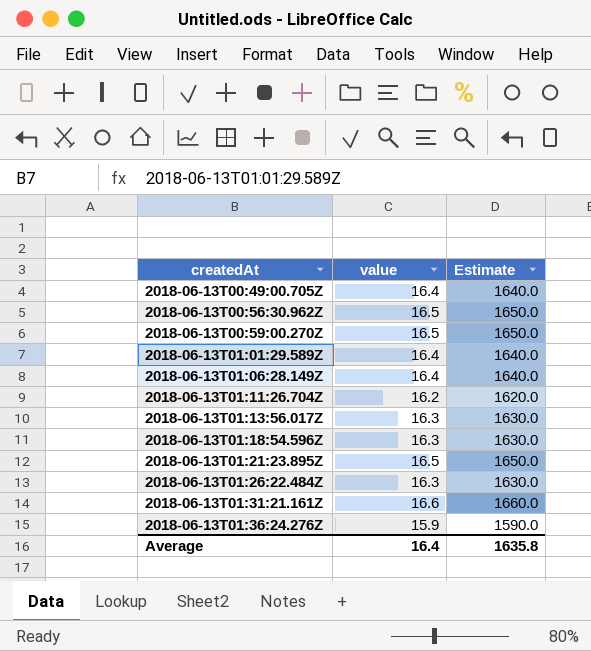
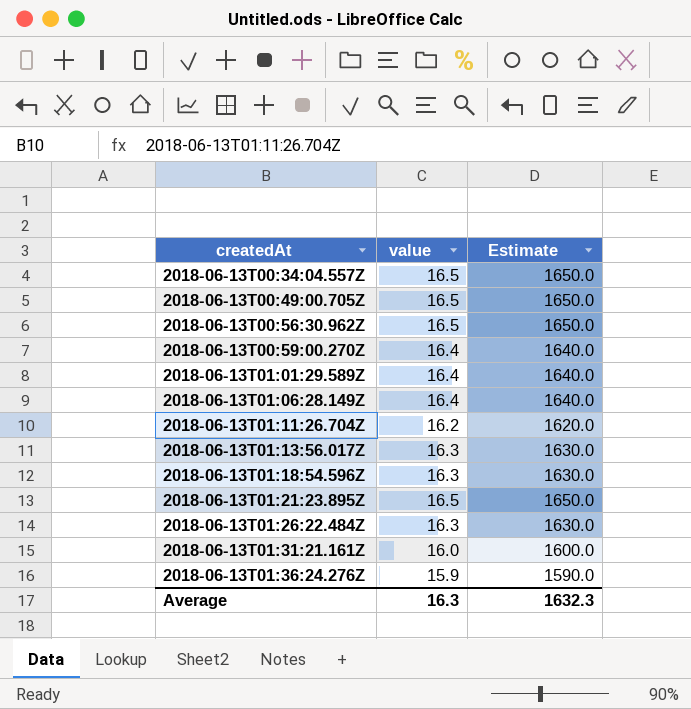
row 2018-06-13T00:34:04.557Z: none -> 16.5 | 1650.0
2018-06-13T00:49:00.705Z | value: 16.4 -> 16.5
2018-06-13T00:49:00.705Z | Estimate: 1640.0 -> 1650.0
2018-06-13T00:59:00.270Z | value: 16.5 -> 16.4
2018-06-13T00:59:00.270Z | Estimate: 1650.0 -> 1640.0
2018-06-13T01:31:21.161Z | value: 16.6 -> 16.0
2018-06-13T01:31:21.161Z | Estimate: 1660.0 -> 1600.0
Average | value: 16.4 -> 16.3
Average | Estimate: 1635.8 -> 1632.3

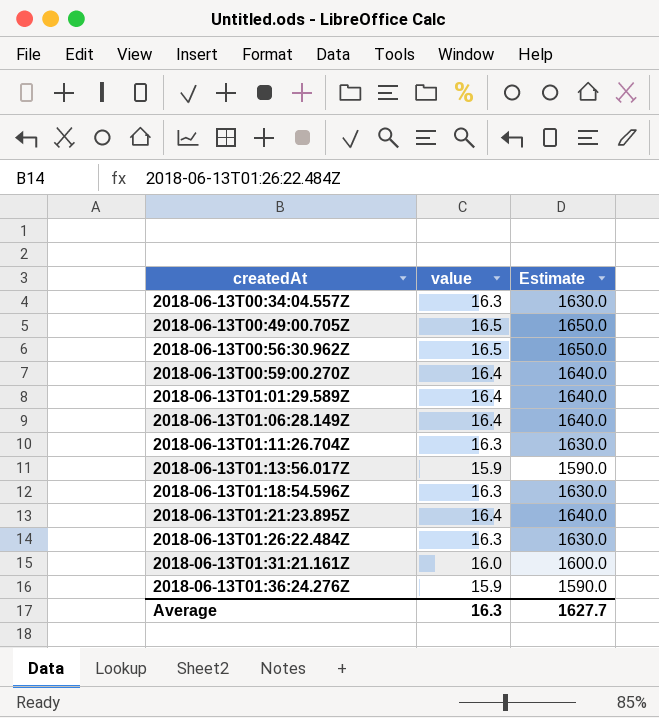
2018-06-13T00:34:04.557Z | value: 16.5 -> 16.3
2018-06-13T00:34:04.557Z | Estimate: 1650.0 -> 1630.0
2018-06-13T01:11:26.704Z | value: 16.2 -> 16.3
2018-06-13T01:11:26.704Z | Estimate: 1620.0 -> 1630.0
2018-06-13T01:13:56.017Z | value: 16.3 -> 15.9
2018-06-13T01:13:56.017Z | Estimate: 1630.0 -> 1590.0
2018-06-13T01:21:23.895Z | value: 16.5 -> 16.4
2018-06-13T01:21:23.895Z | Estimate: 1650.0 -> 1640.0
Average | Estimate: 1632.3 -> 1627.7

